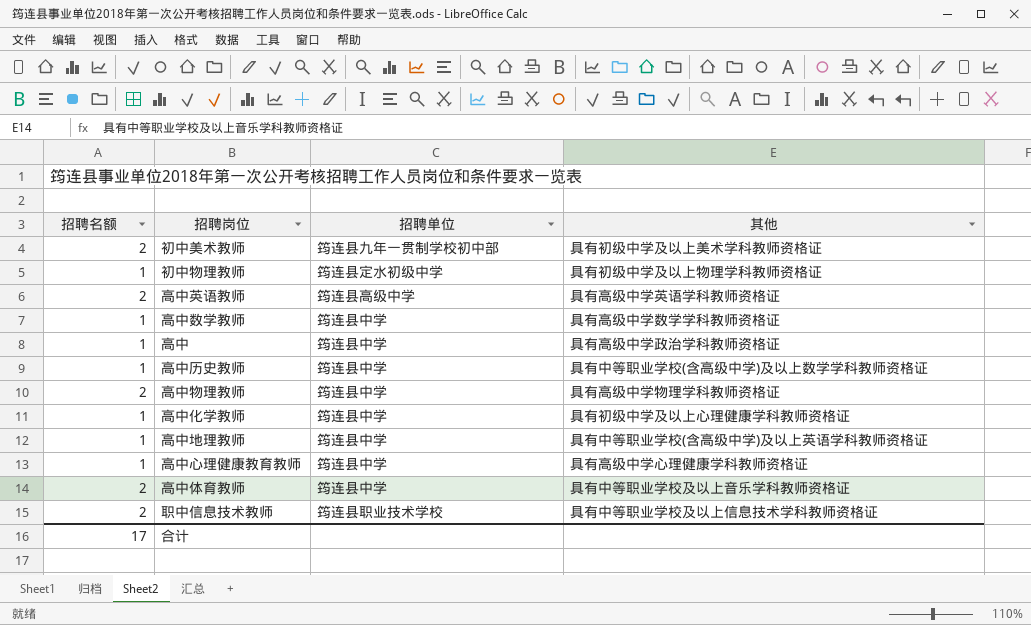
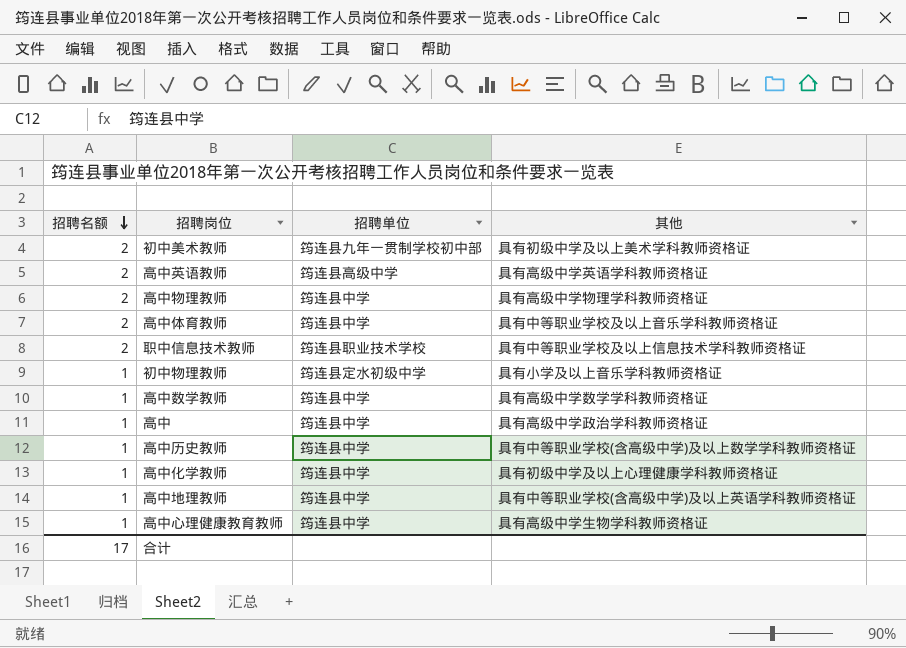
row order: none -> 招聘名额 descending
初中物理教师 | 其他: 具有初级中学及以上物理学科教师资格证 -> 具有小学及以上音乐学科教师资格证
高中心理健康教育教师 | 其他: 具有高级中学心理健康学科教师资格证 -> 具有高级中学生物学科教师资格证

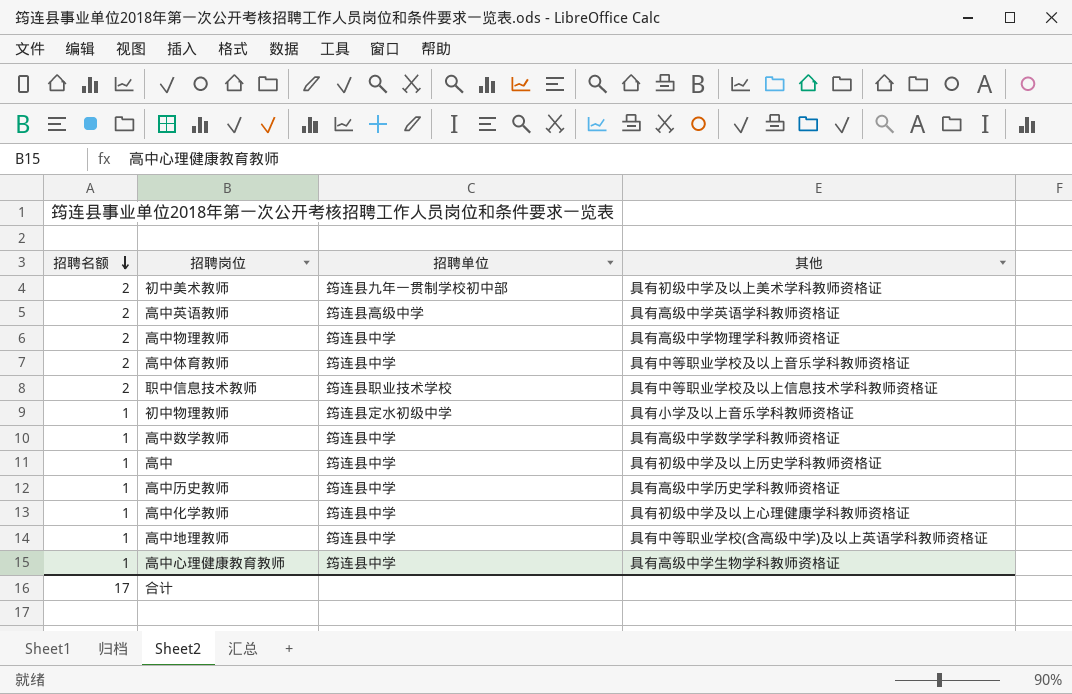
高中 | 其他: 具有高级中学政治学科教师资格证 -> 具有初级中学及以上历史学科教师资格证
高中历史教师 | 其他: 具有中等职业学校(含高级中学)及以上数学学科教师资格证 -> 具有高级中学历史学科教师资格证

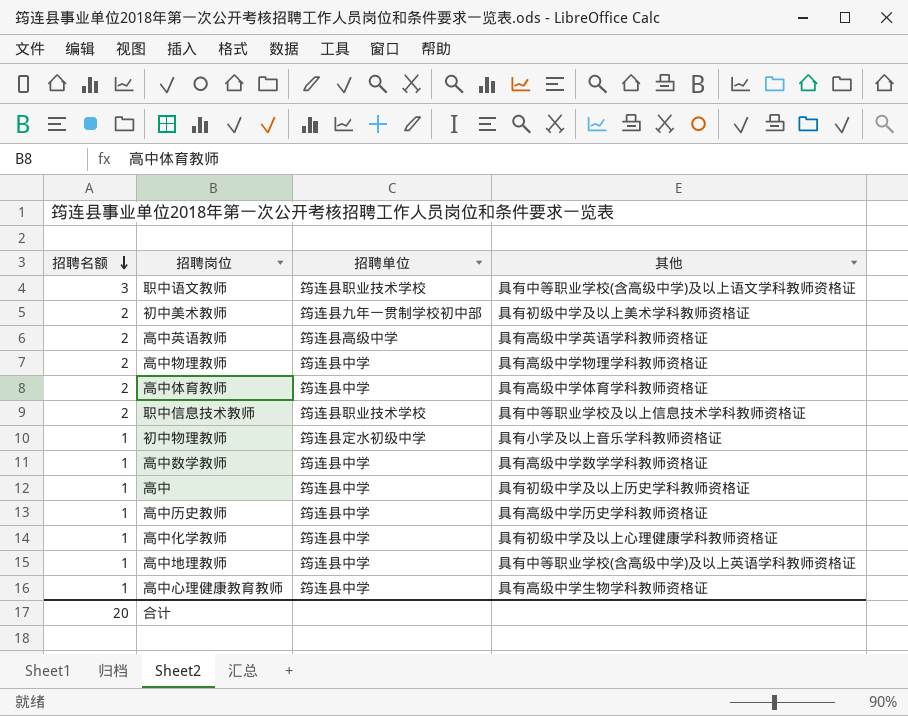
row 职中语文教师: none -> 3 | 筠连县职业技术学校 | 具有中等职业学校(含高级中学)及以上语文学科教师资格证
高中体育教师 | 其他: 具有中等职业学校及以上音乐学科教师资格证 -> 具有高级中学体育学科教师资格证
合计 | 招聘名额: 17 -> 20

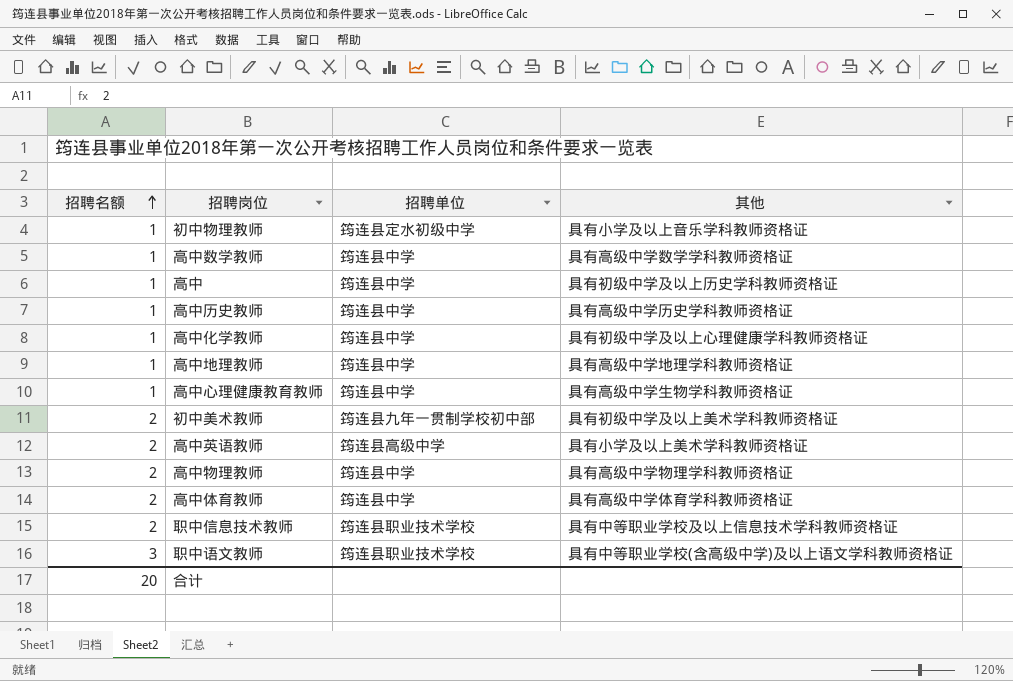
row order: 招聘名额 descending -> 招聘名额 ascending
高中地理教师 | 其他: 具有中等职业学校(含高级中学)及以上英语学科教师资格证 -> 具有高级中学地理学科教师资格证
高中英语教师 | 其他: 具有高级中学英语学科教师资格证 -> 具有小学及以上美术学科教师资格证

